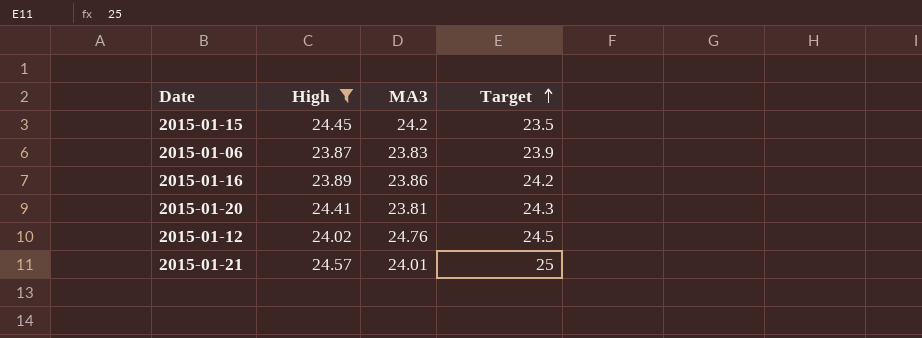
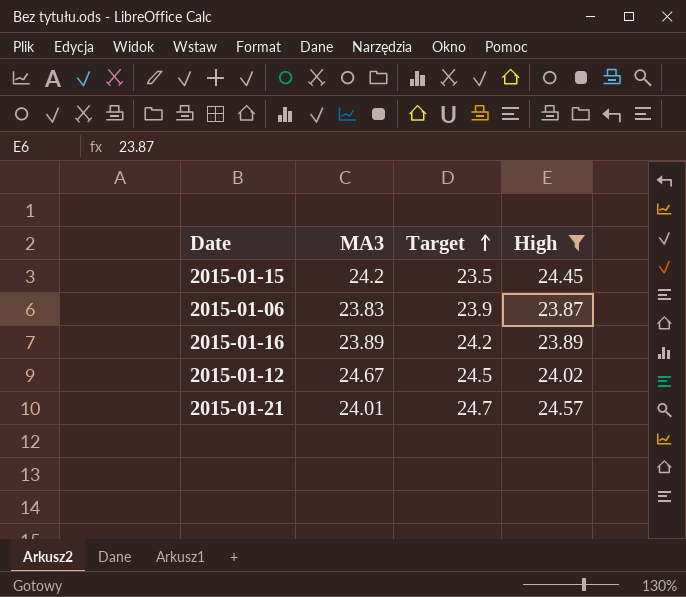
column High | position: 2 -> 4
row 2015-01-20: 24.41 | 23.81 | 24.3 -> none
2015-01-16 | MA3: 23.86 -> 23.89
2015-01-12 | MA3: 24.76 -> 24.67
2015-01-21 | Target: 25 -> 24.7

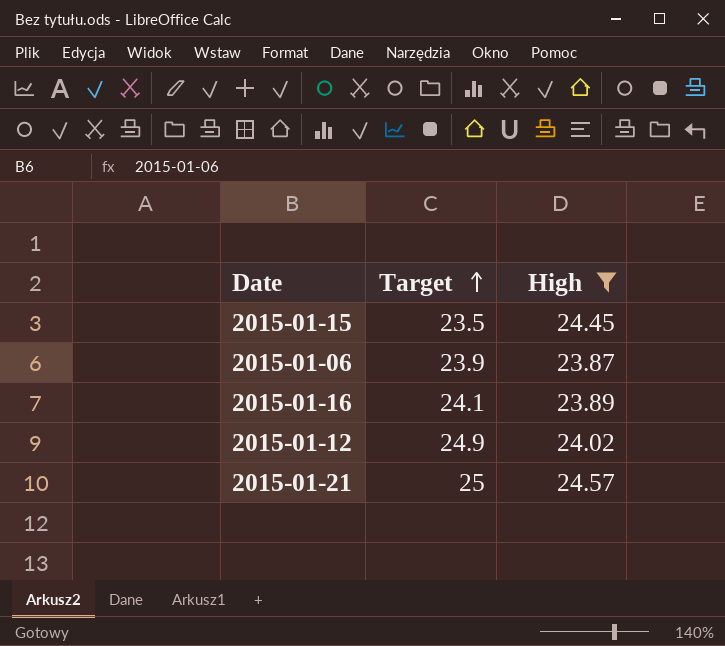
column MA3 | position: 2 -> none
2015-01-16 | Target: 24.2 -> 24.1
2015-01-12 | Target: 24.5 -> 24.9
2015-01-21 | Target: 24.7 -> 25

